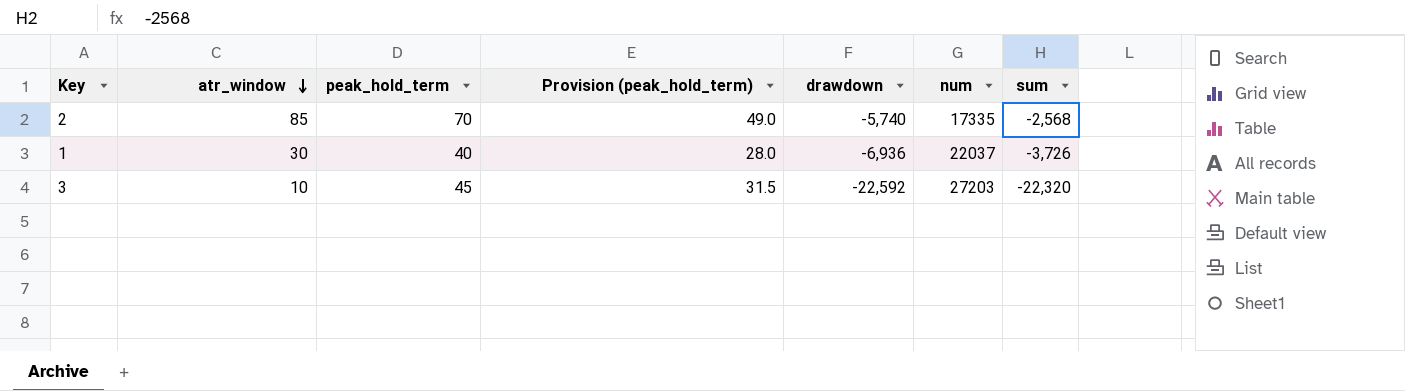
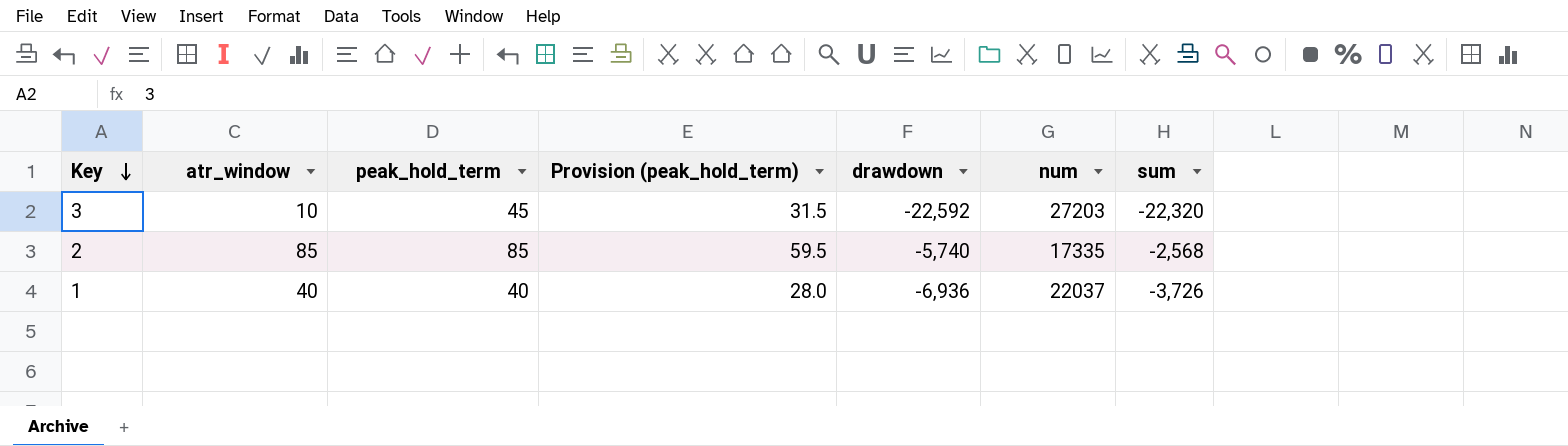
row order: atr_window descending -> Key descending
2 | peak_hold_term: 70 -> 85
2 | Provision (peak_hold_term): 49.0 -> 59.5
1 | atr_window: 30 -> 40

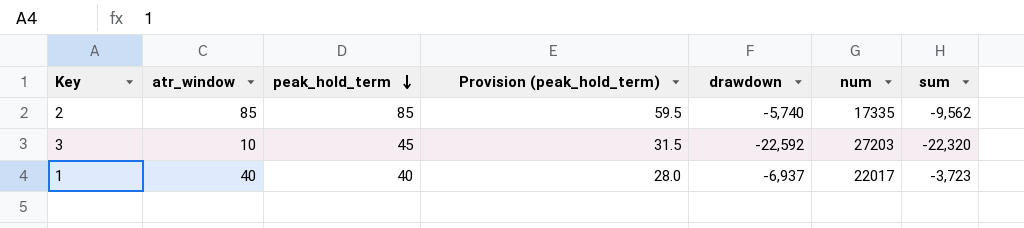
row order: Key descending -> peak_hold_term descending
2 | sum: -2,568 -> -9,562
1 | drawdown: -6,936 -> -6,937
1 | num: 22037 -> 22017
1 | sum: -3,726 -> -3,723

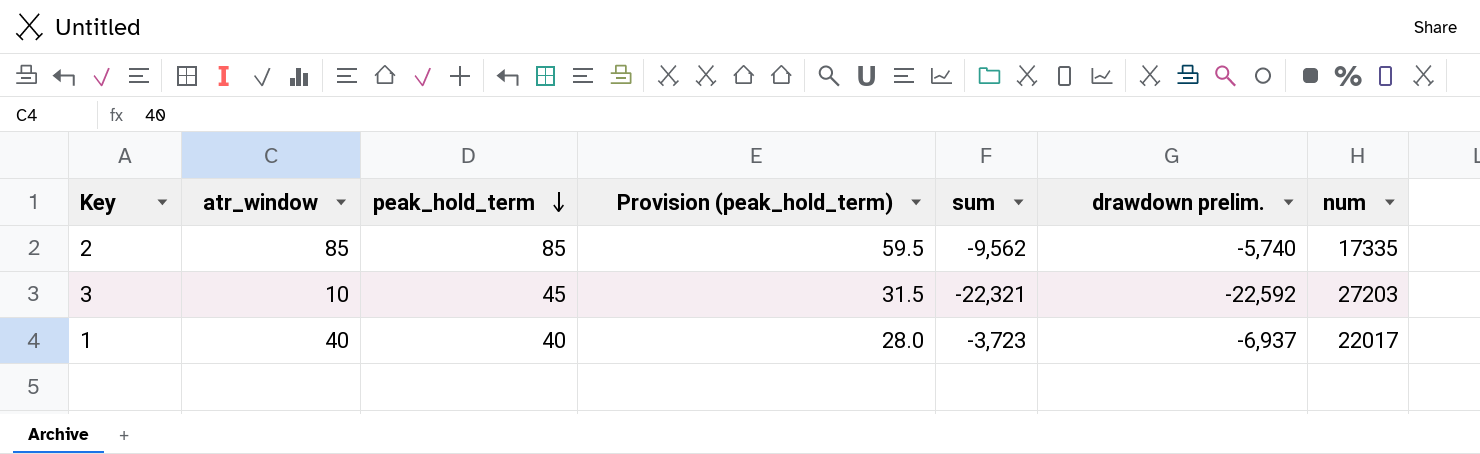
column sum | position: 7 -> 5
column name: drawdown -> drawdown prelim.
3 | sum: -22,320 -> -22,321

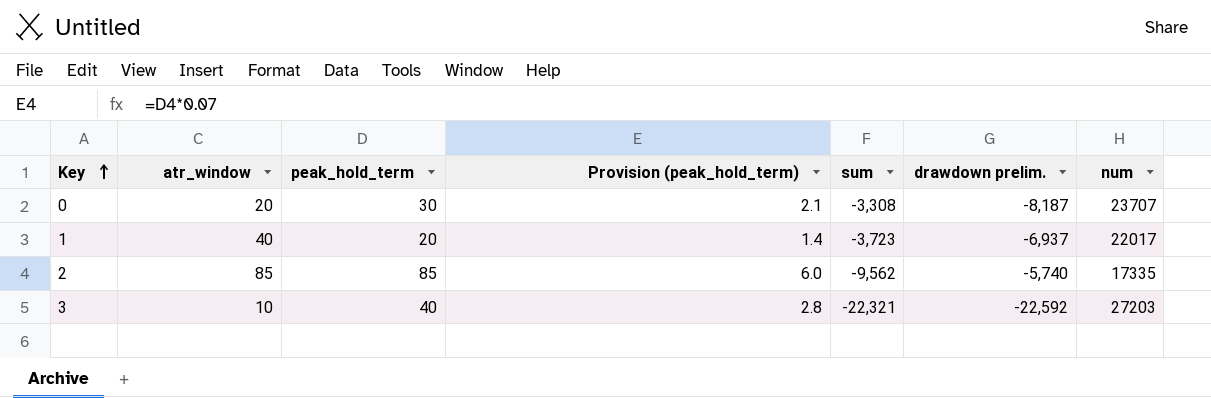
row order: peak_hold_term descending -> Key ascending
column Provision (peak_hold_term) | formula: [peak_hold_term] * 0.7 -> [peak_hold_term] * 0.07
row 0: none -> 20 | 30 | 2.1 | -3,308 | -8,187 | 23707
1 | peak_hold_term: 40 -> 20
3 | peak_hold_term: 45 -> 40

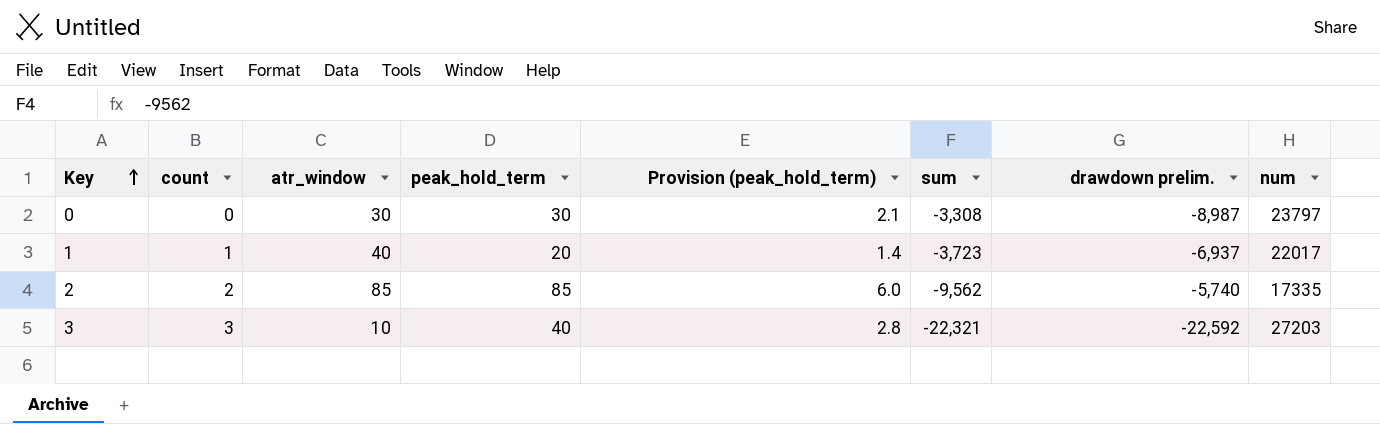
column count | position: none -> 2
0 | atr_window: 20 -> 30
0 | drawdown prelim.: -8,187 -> -8,987
0 | num: 23707 -> 23797

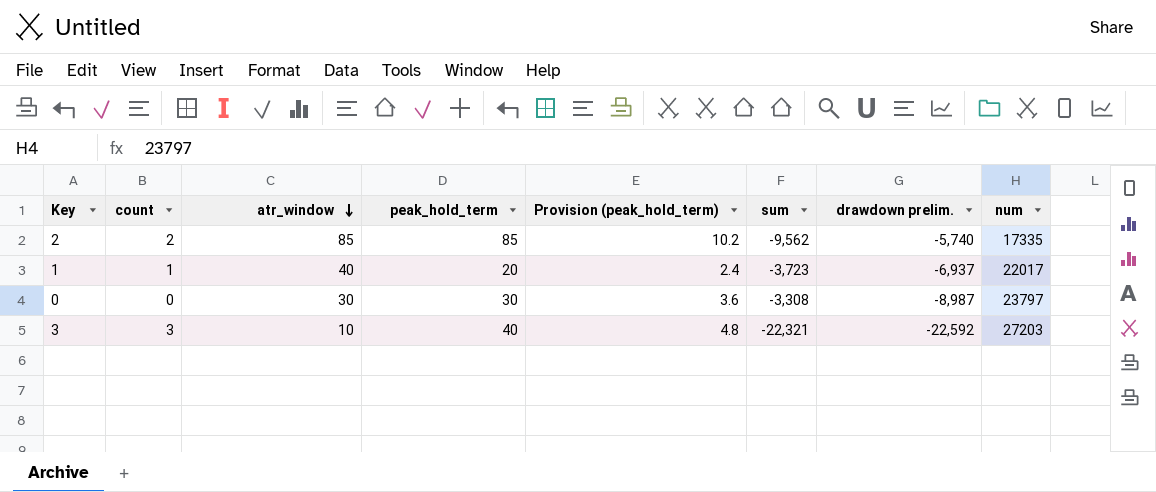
row order: Key ascending -> atr_window descending
column Provision (peak_hold_term) | formula: [peak_hold_term] * 0.07 -> [peak_hold_term] * 0.12

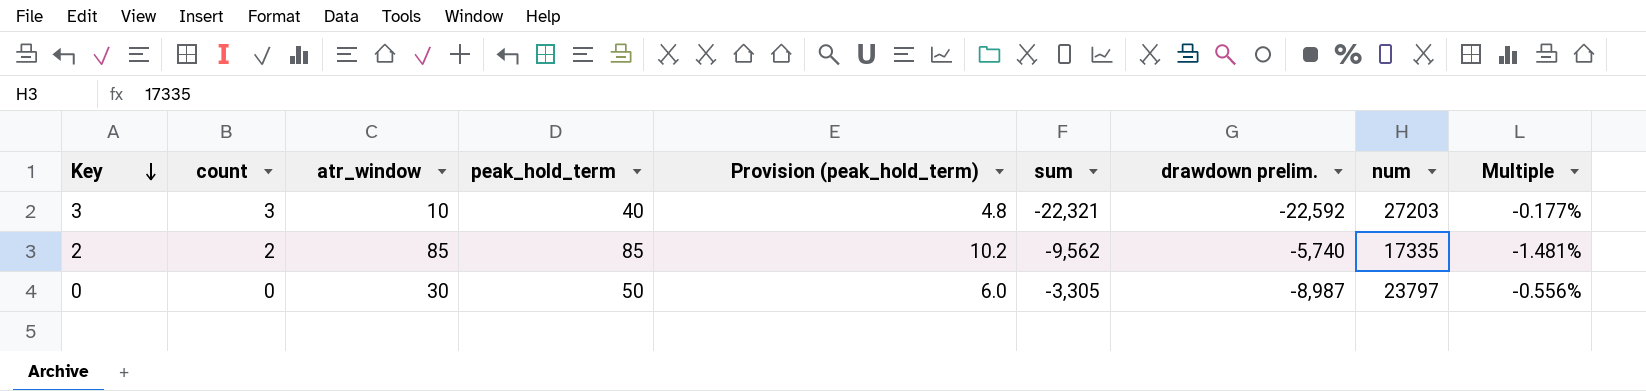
row order: atr_window descending -> Key descending
column Multiple | formula: none -> [peak_hold_term] / [drawdown prelim.]
row 1: 1 | 40 | 20 | 2.4 | -3,723 | -6,937 | 22017 -> none
0 | peak_hold_term: 30 -> 50
0 | Provision (peak_hold_term): 3.6 -> 6.0
0 | sum: -3,308 -> -3,305

